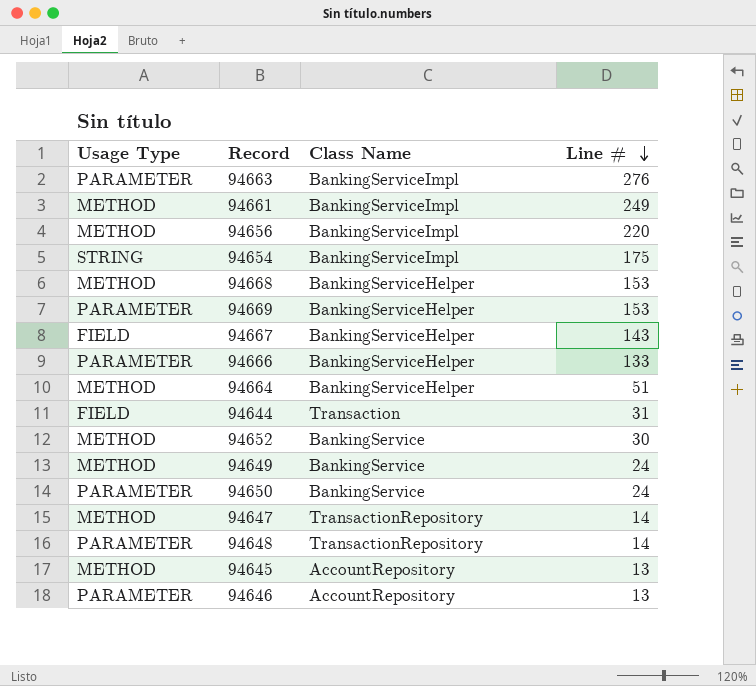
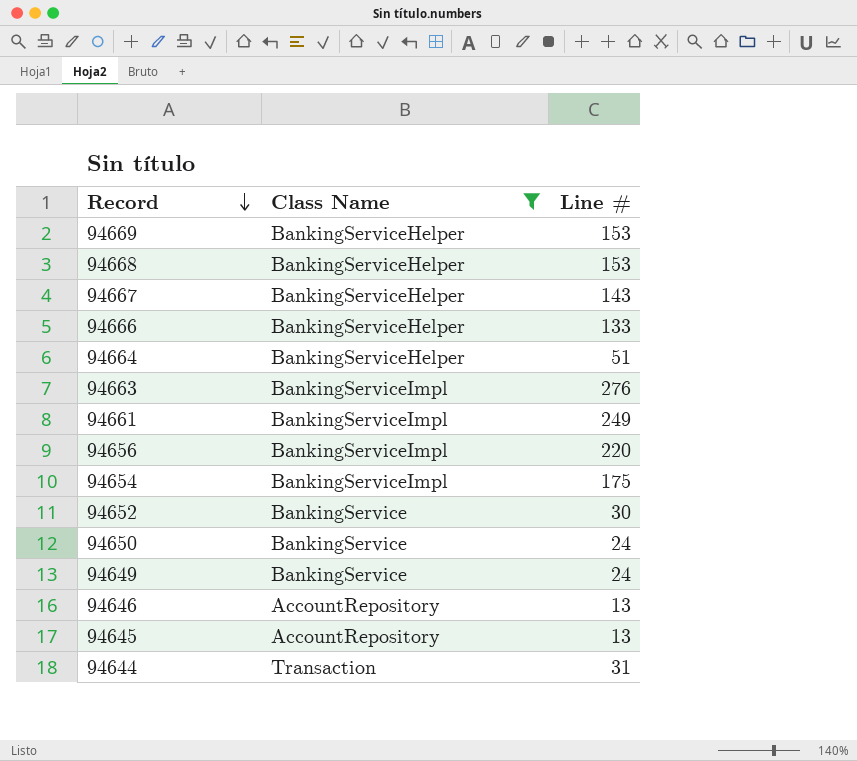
filter: none -> Class Name != TransactionRepository
row order: Line # descending -> Record descending
column Usage Type | position: 1 -> none

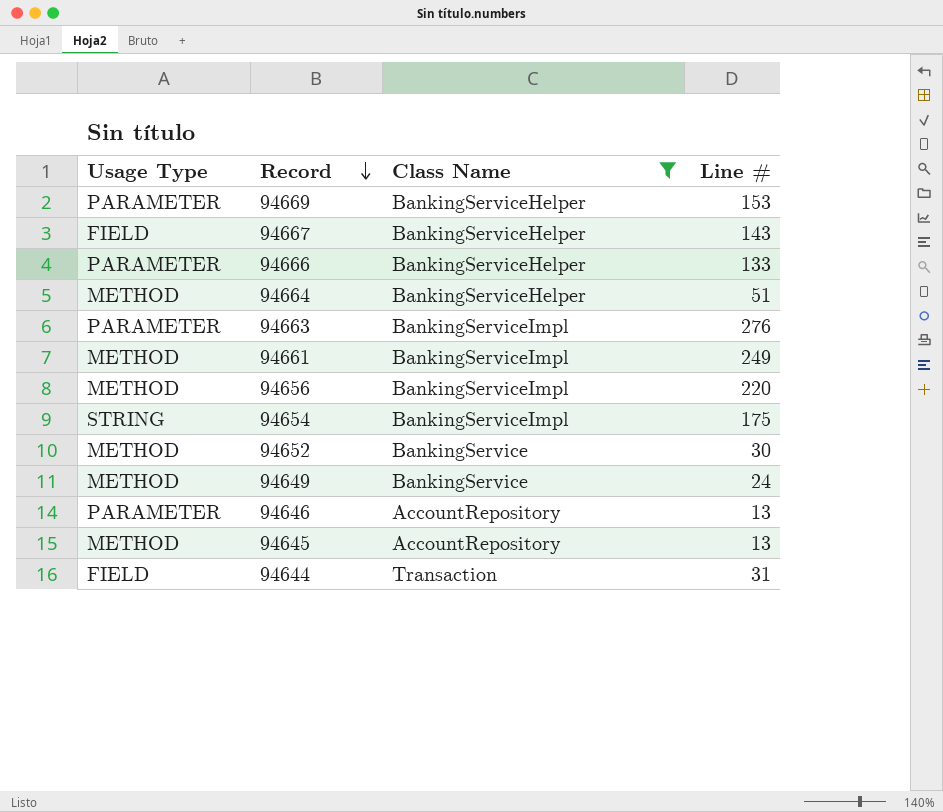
column Usage Type | position: none -> 1
row 94668: BankingServiceHelper | 153 -> none
row 94650: BankingService | 24 -> none

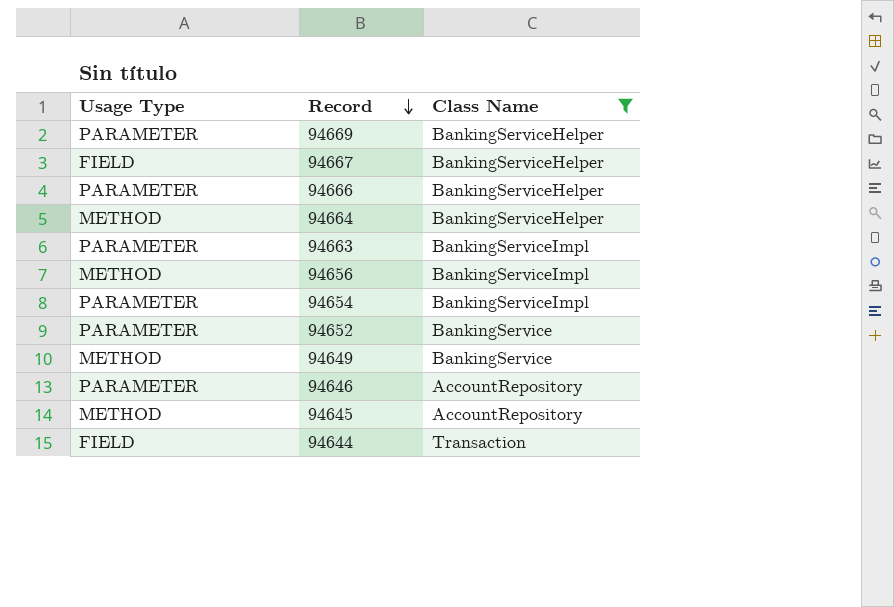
column Line # | position: 4 -> none
row 94661: METHOD | BankingServiceImpl | 249 -> none
94654 | Usage Type: STRING -> PARAMETER
94652 | Usage Type: METHOD -> PARAMETER

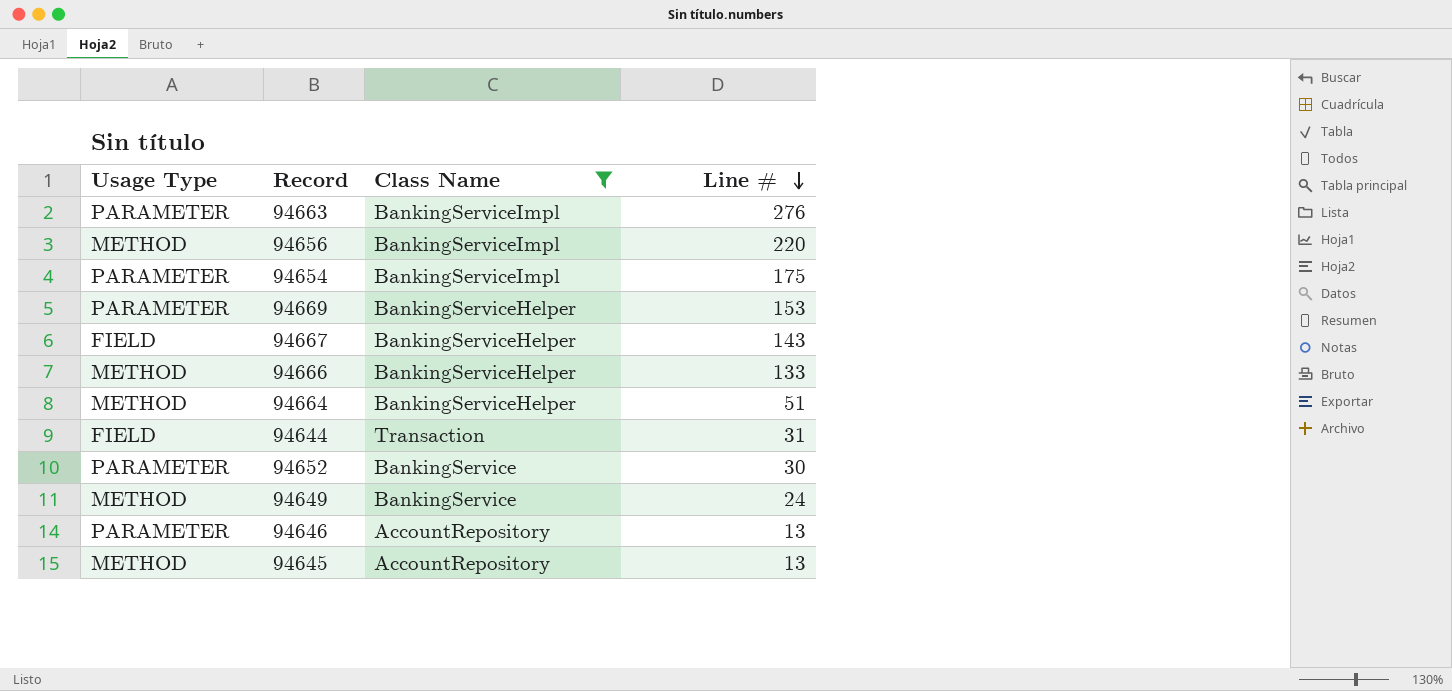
row order: Record descending -> Line # descending
column Line # | position: none -> 4
94666 | Usage Type: PARAMETER -> METHOD

